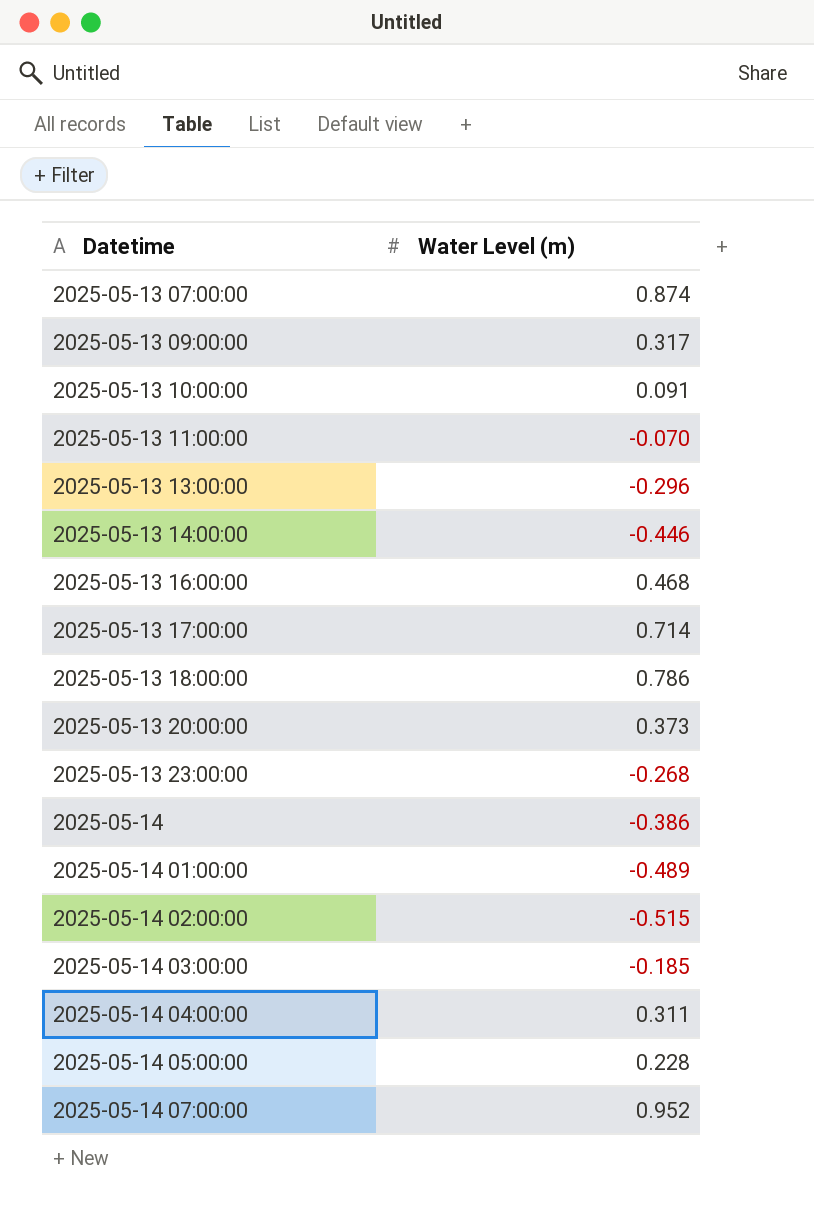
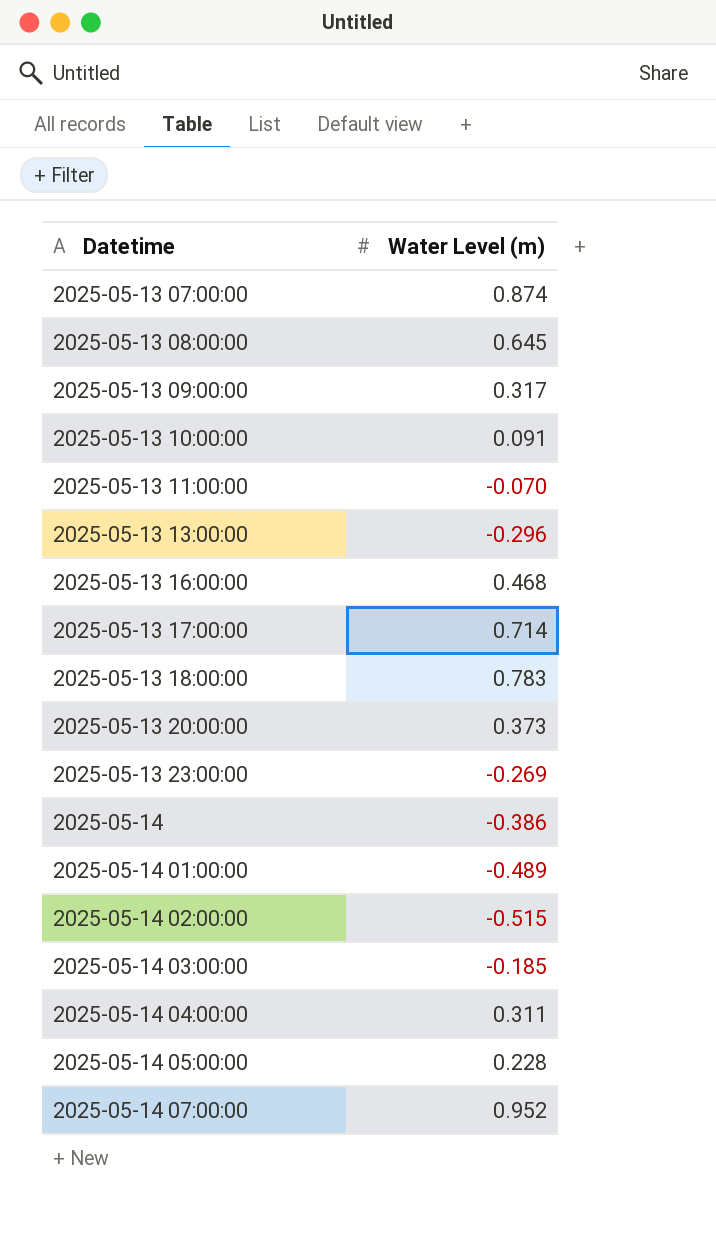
row 2025-05-13 14:00:00: -0.446 -> none
row 2025-05-13 08:00:00: none -> 0.645
2025-05-13 18:00:00 | Water Level (m): 0.786 -> 0.783
2025-05-13 23:00:00 | Water Level (m): -0.268 -> -0.269

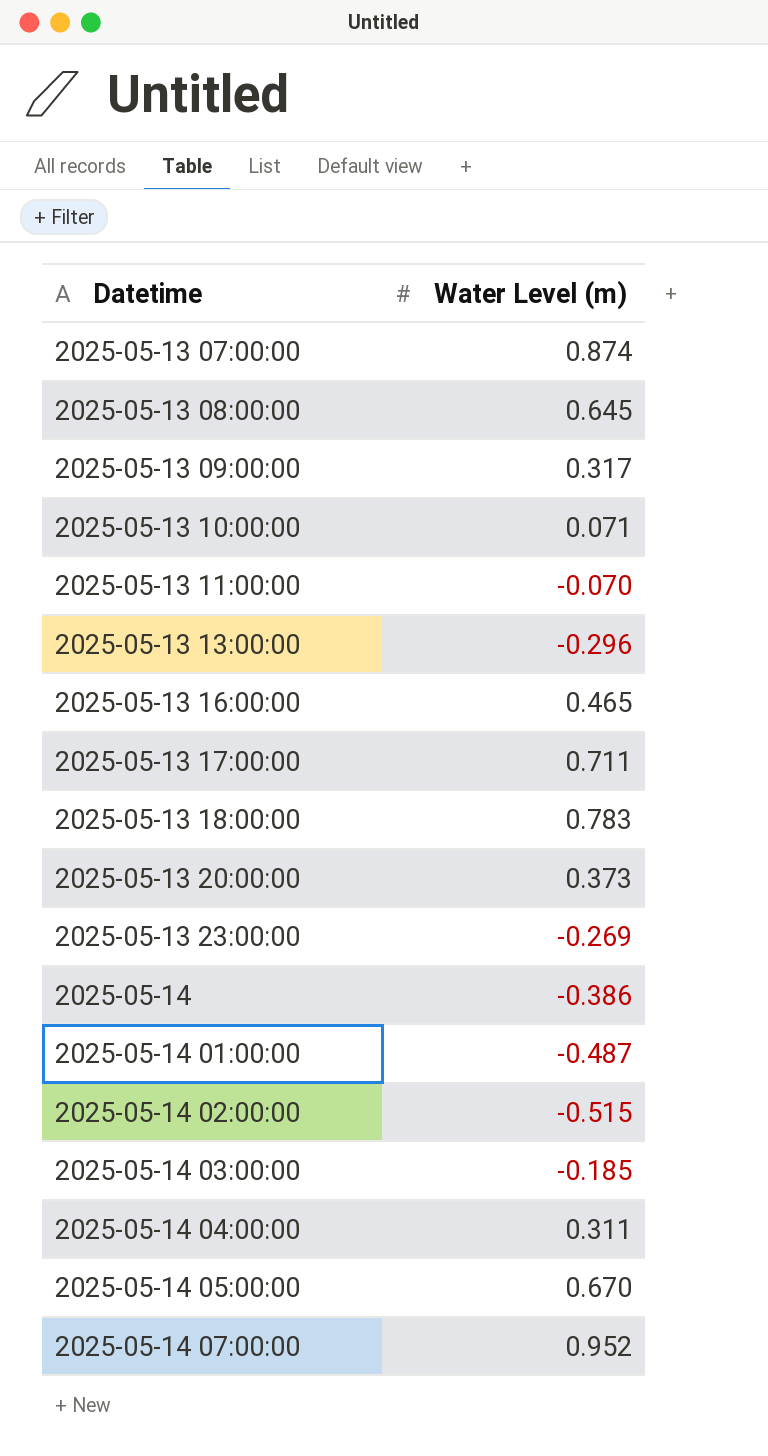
2025-05-13 10:00:00 | Water Level (m): 0.091 -> 0.071
2025-05-13 16:00:00 | Water Level (m): 0.468 -> 0.465
2025-05-13 17:00:00 | Water Level (m): 0.714 -> 0.711
2025-05-14 01:00:00 | Water Level (m): -0.489 -> -0.487
2025-05-14 05:00:00 | Water Level (m): 0.228 -> 0.670

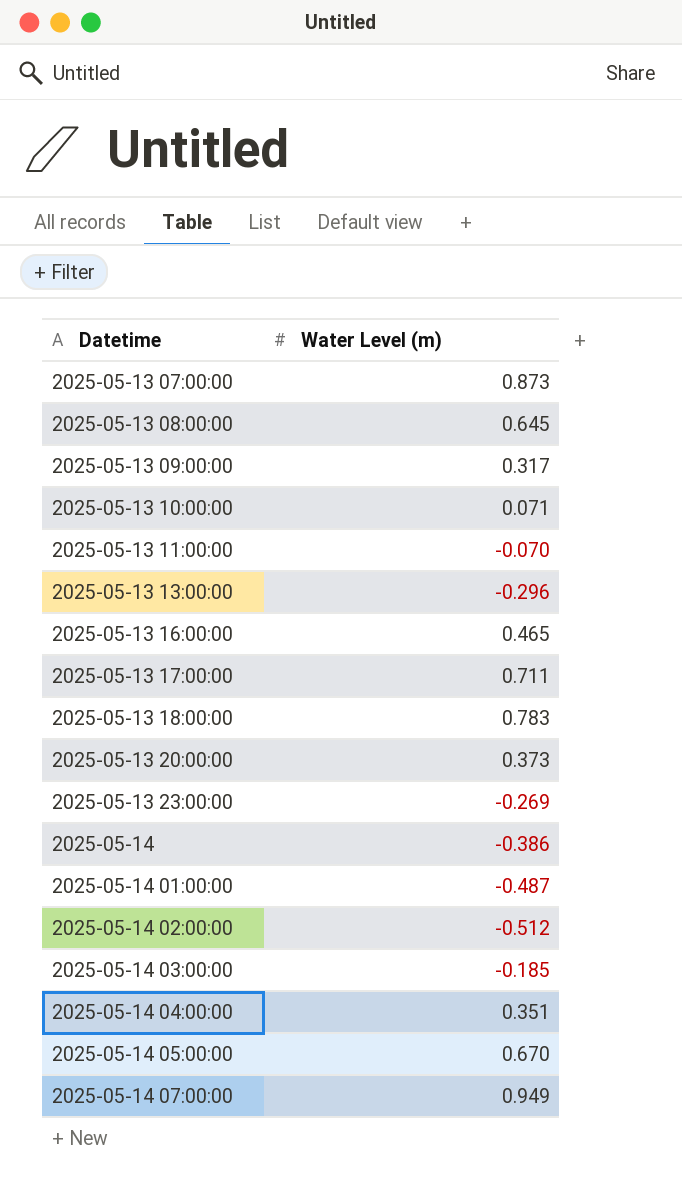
2025-05-13 07:00:00 | Water Level (m): 0.874 -> 0.873
2025-05-14 02:00:00 | Water Level (m): -0.515 -> -0.512
2025-05-14 04:00:00 | Water Level (m): 0.311 -> 0.351
2025-05-14 07:00:00 | Water Level (m): 0.952 -> 0.949

